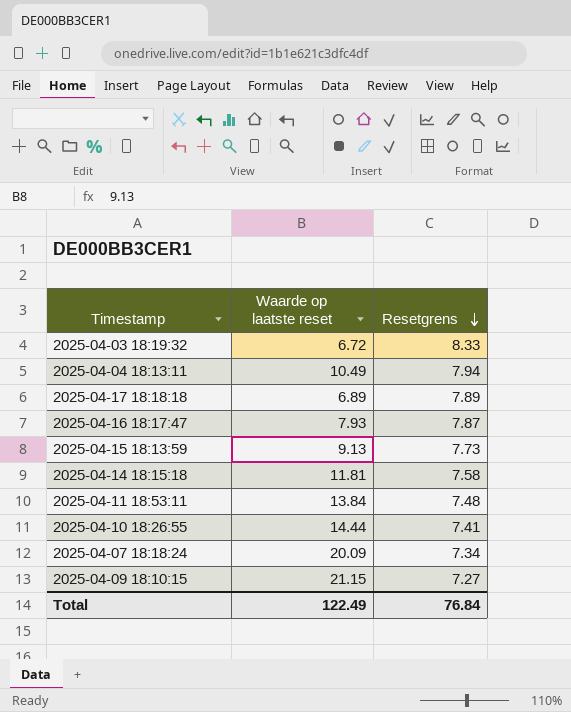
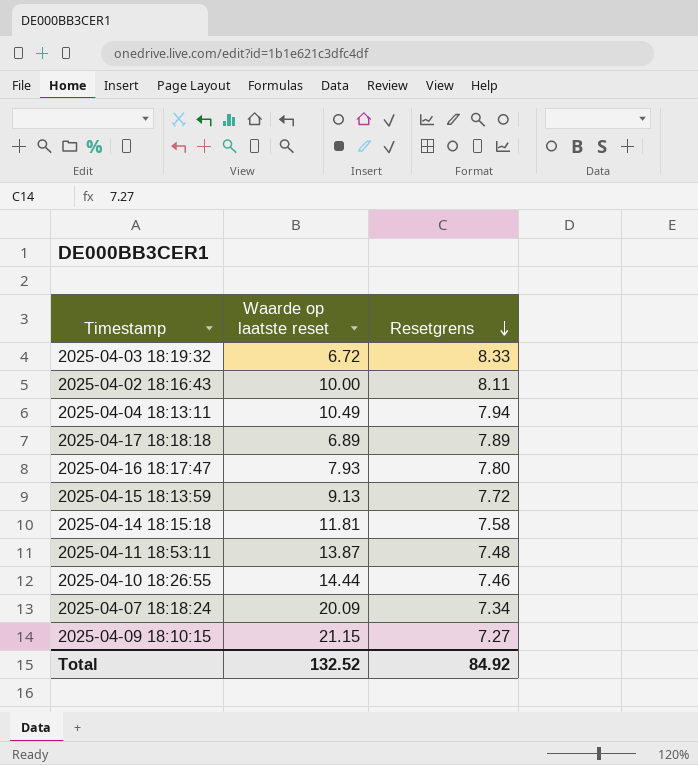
row 2025-04-02 18:16:43: none -> 10.00 | 8.11
2025-04-16 18:17:47 | Resetgrens: 7.87 -> 7.80
2025-04-15 18:13:59 | Resetgrens: 7.73 -> 7.72
2025-04-11 18:53:11 | Waarde op laatste reset: 13.84 -> 13.87
2025-04-10 18:26:55 | Resetgrens: 7.41 -> 7.46
Total | Waarde op laatste reset: 122.49 -> 132.52
Total | Resetgrens: 76.84 -> 84.92

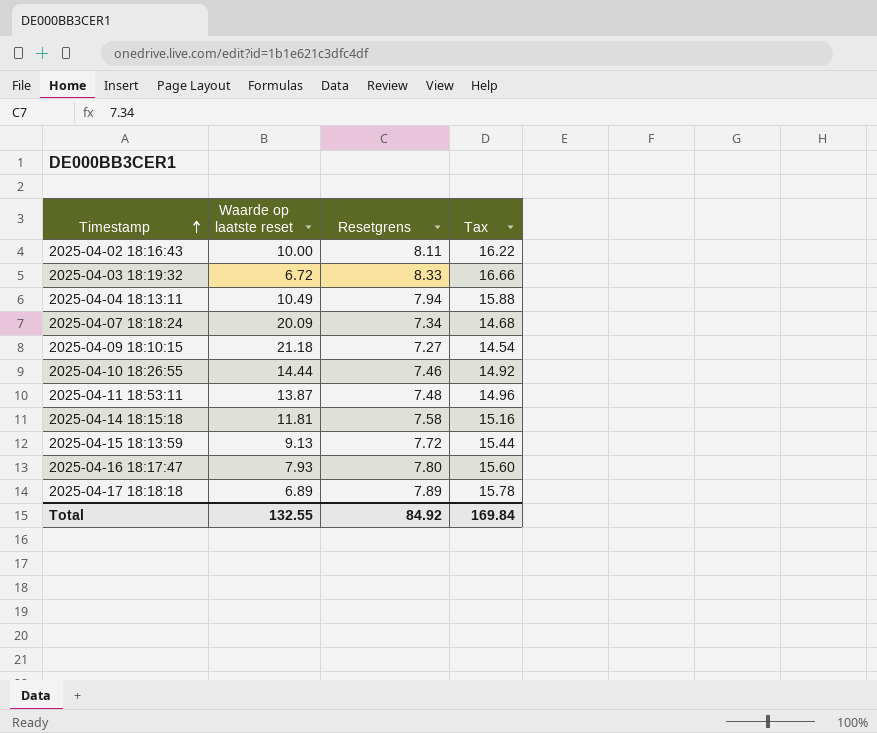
row order: Resetgrens descending -> Timestamp ascending
column Tax | formula: none -> [Resetgrens] * 2
2025-04-09 18:10:15 | Waarde op laatste reset: 21.15 -> 21.18
Total | Waarde op laatste reset: 132.52 -> 132.55

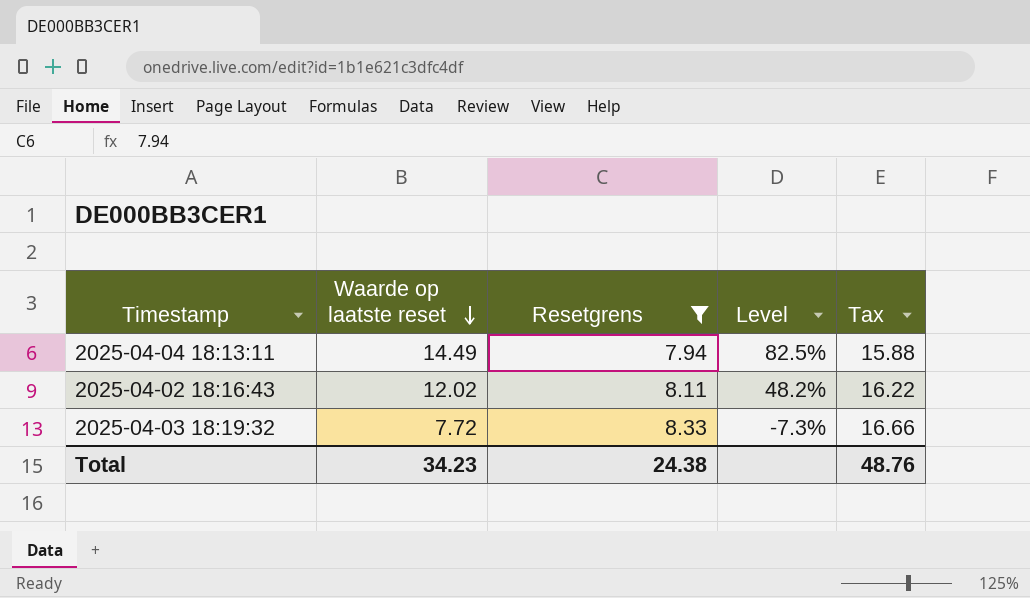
filter: none -> Resetgrens >= 7.94
row order: Timestamp ascending -> Waarde op laatste reset descending
column Level | formula: none -> ([Waarde op laatste reset] - [Resetgrens]) / [Resetgrens]
2025-04-04 18:13:11 | Waarde op laatste reset: 10.49 -> 14.49
2025-04-02 18:16:43 | Waarde op laatste reset: 10.00 -> 12.02
2025-04-03 18:19:32 | Waarde op laatste reset: 6.72 -> 7.72
Total | Waarde op laatste reset: 132.55 -> 34.23
Total | Resetgrens: 84.92 -> 24.38
Total | Tax: 169.84 -> 48.76

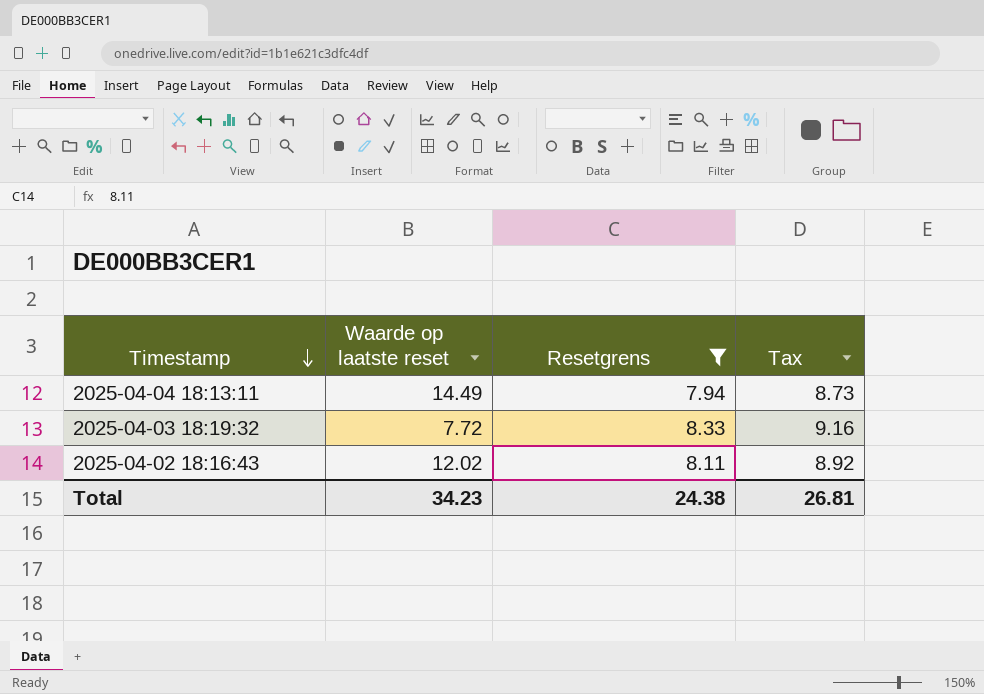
row order: Waarde op laatste reset descending -> Timestamp descending
column Level | formula: ([Waarde op laatste reset] - [Resetgrens]) / [Resetgrens] -> none
column Tax | formula: [Resetgrens] * 2 -> [Resetgrens] * 1.1
Total | Tax: 48.76 -> 26.81

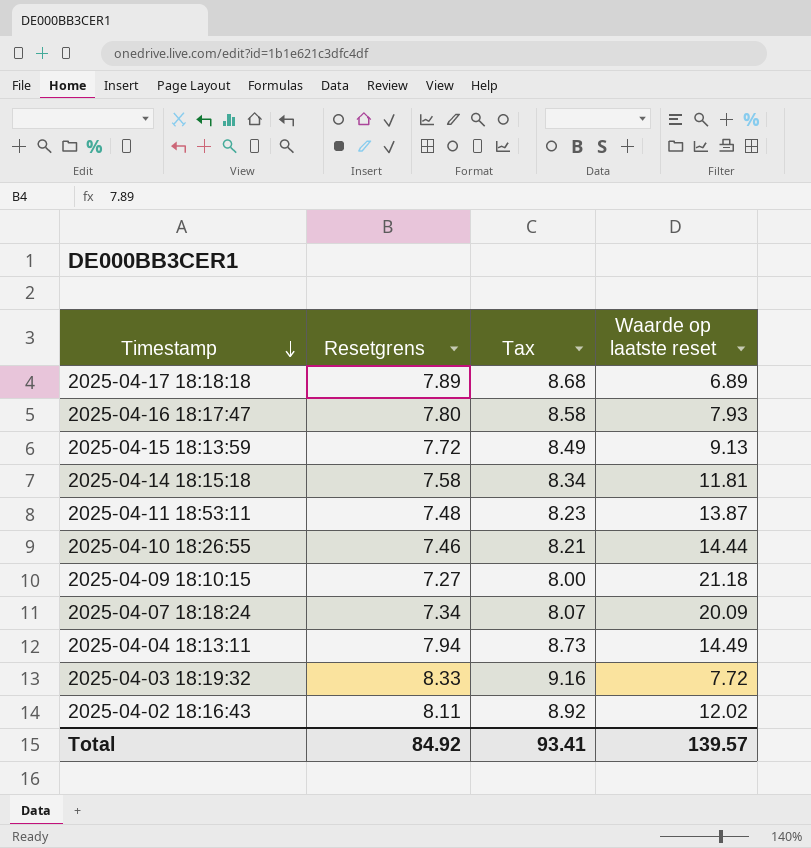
filter: Resetgrens >= 7.94 -> none
column Waarde op laatste reset | position: 2 -> 4
Total | Resetgrens: 24.38 -> 84.92
Total | Tax: 26.81 -> 93.41
Total | Waarde op laatste reset: 34.23 -> 139.57

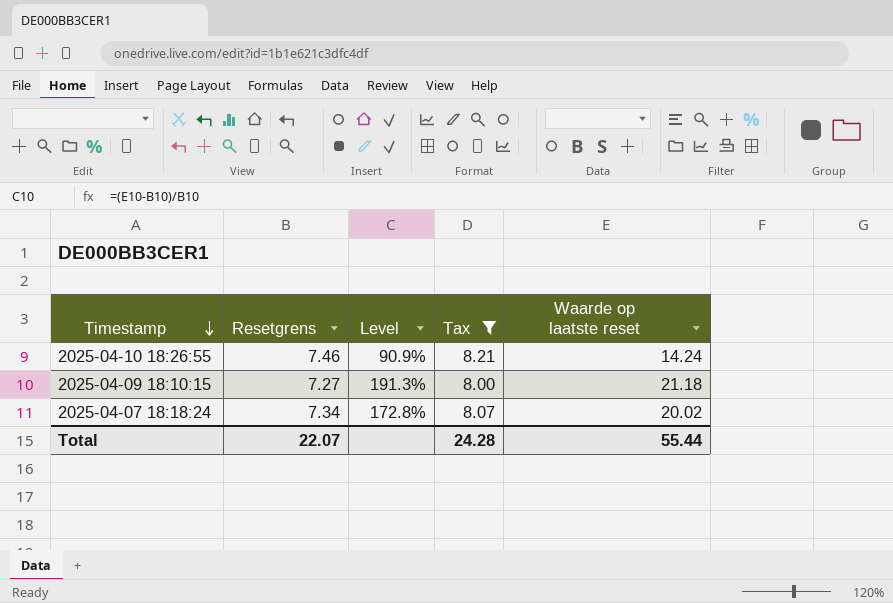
filter: none -> Tax <= 8.21
column Level | formula: none -> ([Waarde op laatste reset] - [Resetgrens]) / [Resetgrens]
2025-04-10 18:26:55 | Waarde op laatste reset: 14.44 -> 14.24
2025-04-07 18:18:24 | Waarde op laatste reset: 20.09 -> 20.02
Total | Resetgrens: 84.92 -> 22.07
Total | Tax: 93.41 -> 24.28
Total | Waarde op laatste reset: 139.57 -> 55.44

